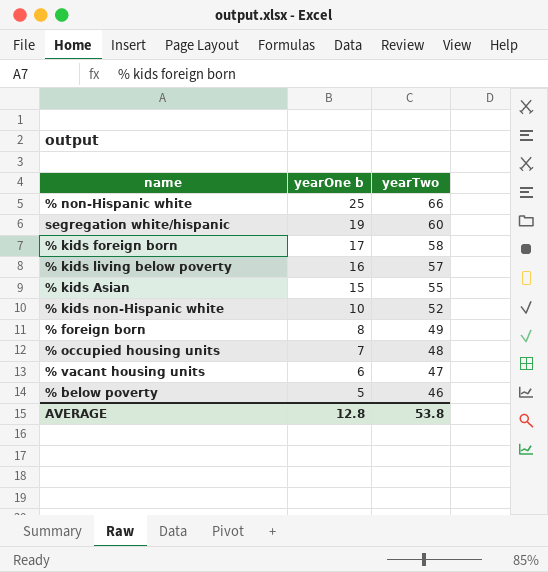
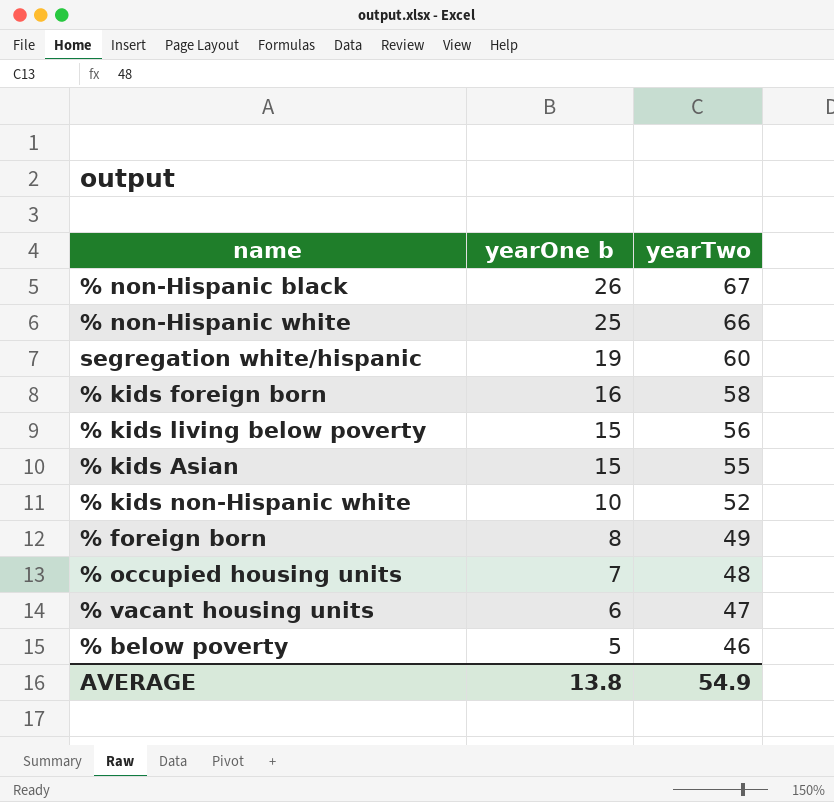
row % non-Hispanic black: none -> 26 | 67
% kids foreign born | yearOne b: 17 -> 16
% kids living below poverty | yearOne b: 16 -> 15
% kids living below poverty | yearTwo: 57 -> 56
AVERAGE | yearOne b: 12.8 -> 13.8
AVERAGE | yearTwo: 53.8 -> 54.9

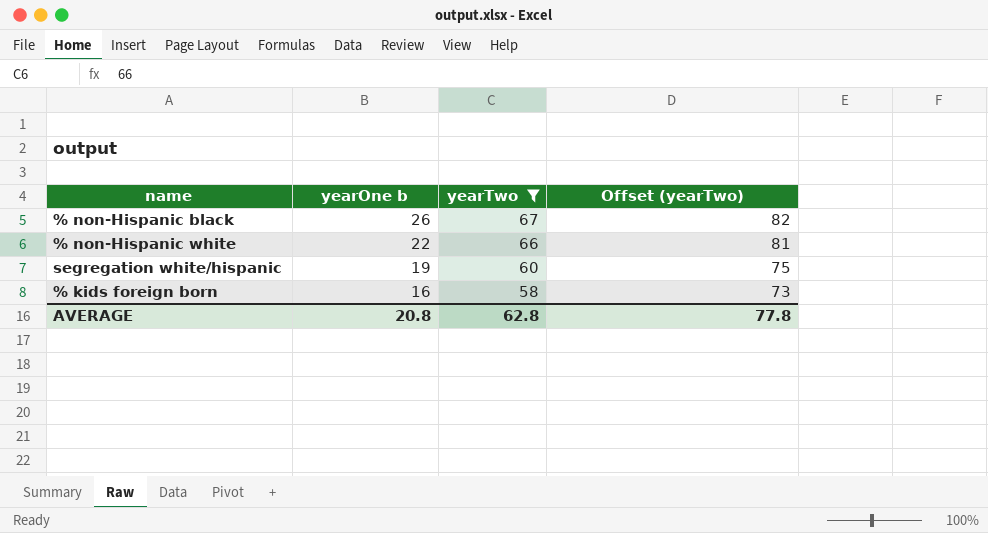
filter: none -> yearTwo >= 58
column Offset (yearTwo) | formula: none -> [yearTwo] + 15
% non-Hispanic white | yearOne b: 25 -> 22
AVERAGE | yearOne b: 13.8 -> 20.8
AVERAGE | yearTwo: 54.9 -> 62.8

